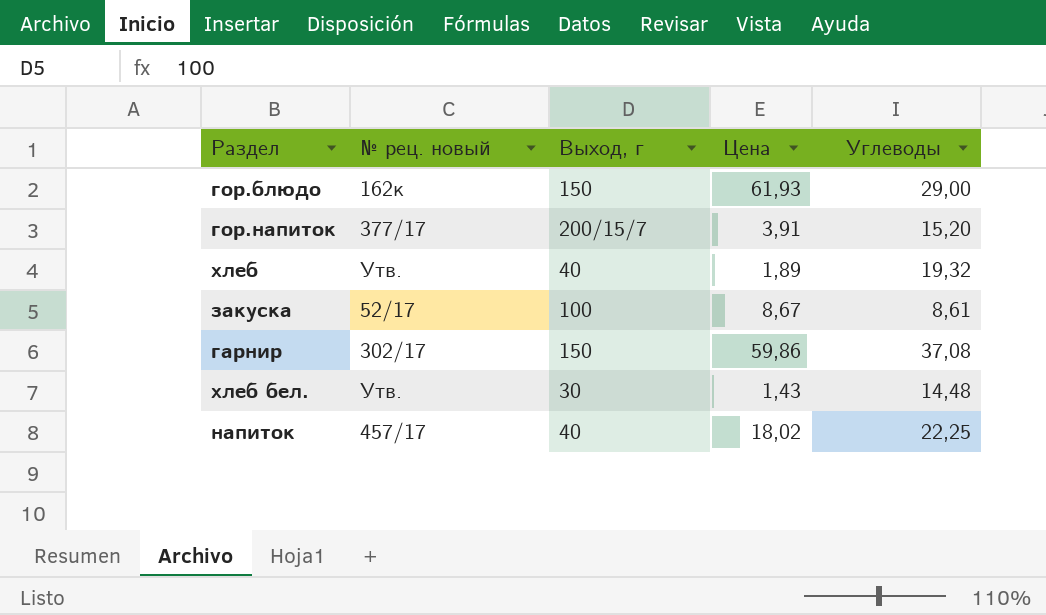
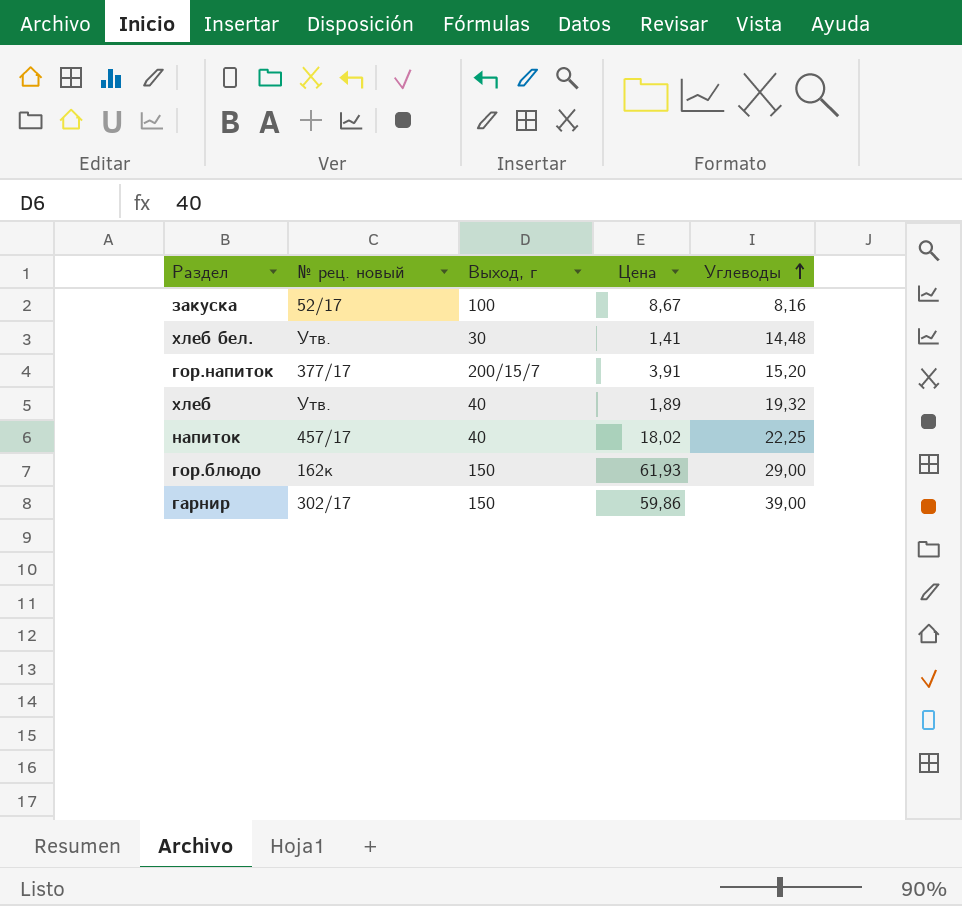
row order: none -> Углеводы ascending
закуска | Углеводы: 8,61 -> 8,16
хлеб бел. | Цена: 1,43 -> 1,41
гарнир | Углеводы: 37,08 -> 39,00

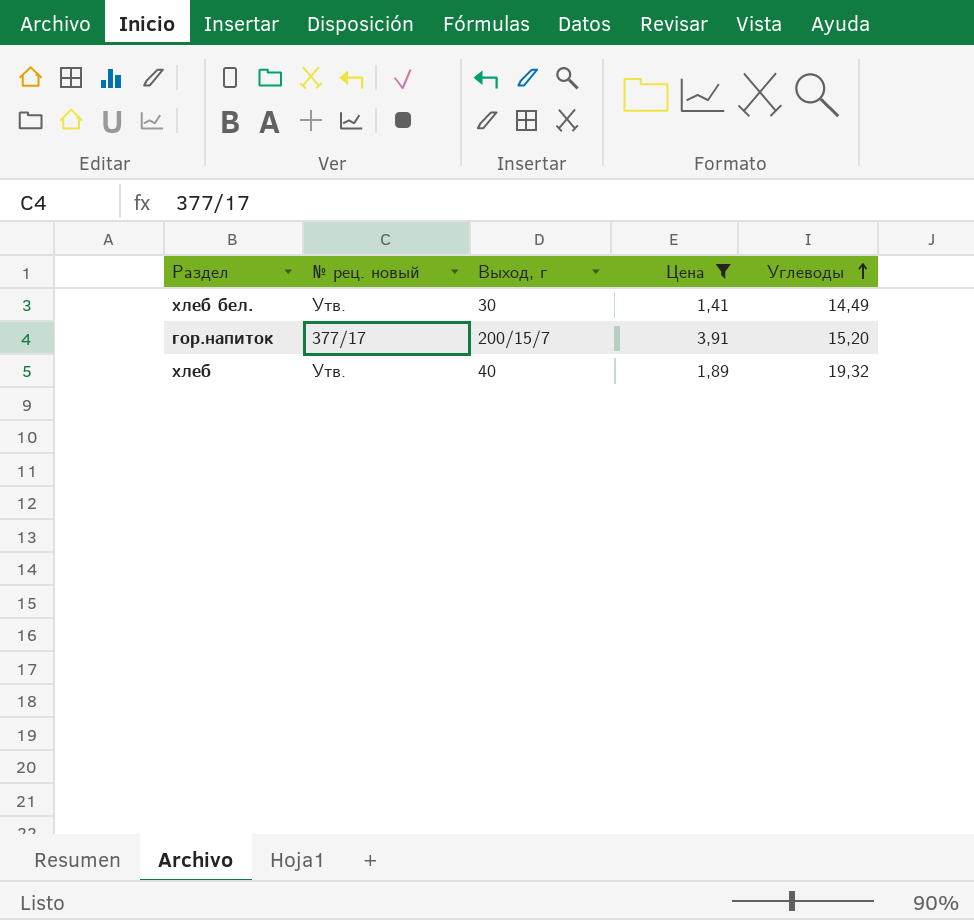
filter: none -> Цена <= 3,91
хлеб бел. | Углеводы: 14,48 -> 14,49

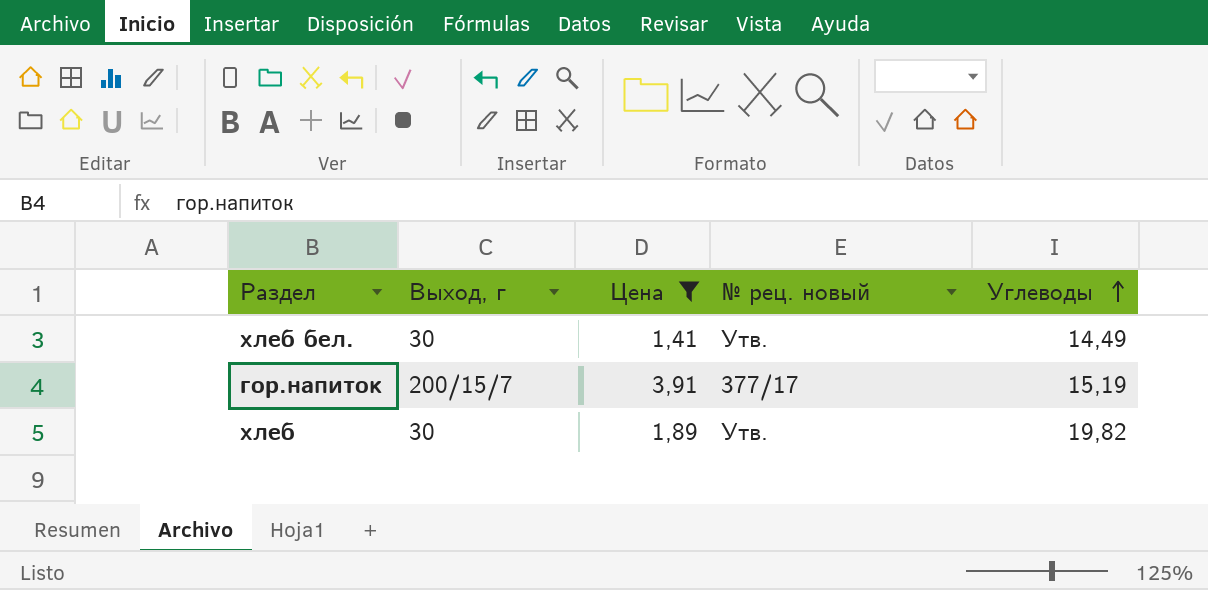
column № рец. новый | position: 2 -> 4
гор.напиток | Углеводы: 15,20 -> 15,19
хлеб | Выход, г: 40 -> 30
хлеб | Углеводы: 19,32 -> 19,82

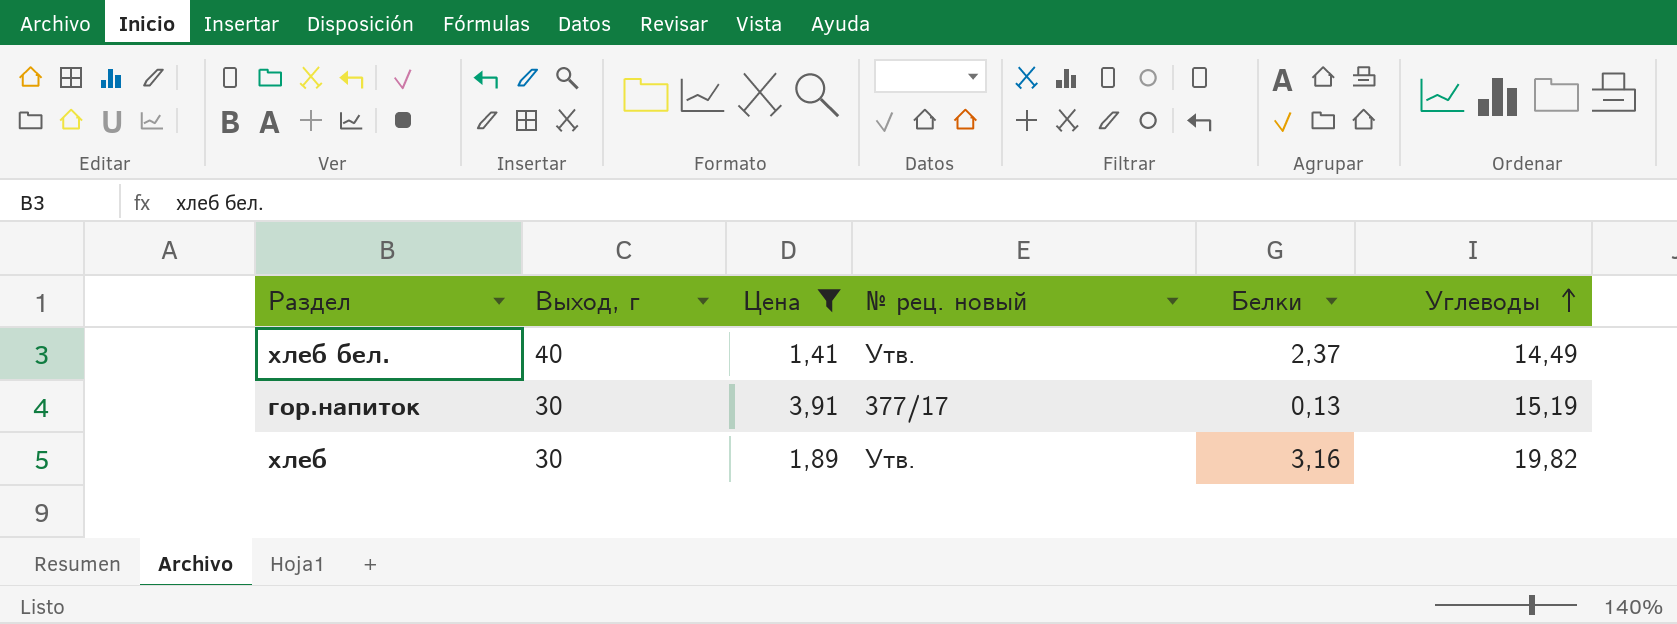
column Белки | position: none -> 5
хлеб бел. | Выход, г: 30 -> 40
гор.напиток | Выход, г: 200/15/7 -> 30

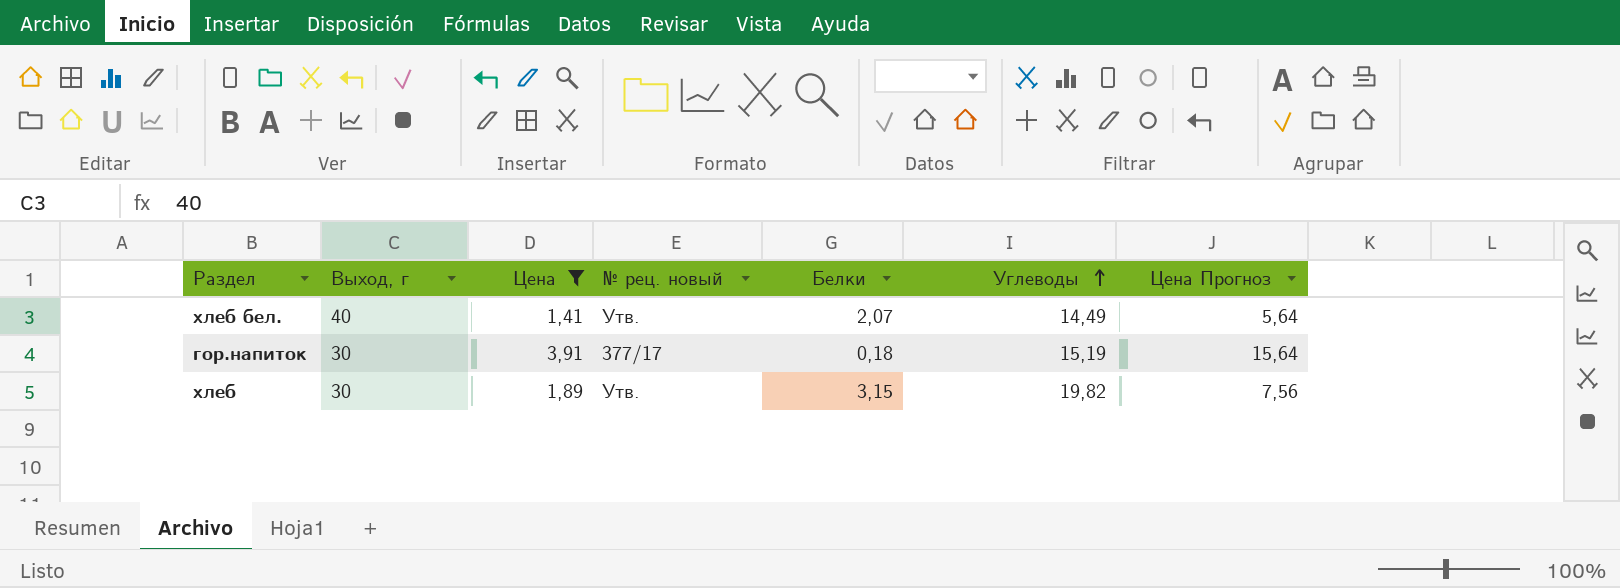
column Цена Прогноз | formula: none -> [Цена] * 4
хлеб бел. | Белки: 2,37 -> 2,07
гор.напиток | Белки: 0,13 -> 0,18
хлеб | Белки: 3,16 -> 3,15

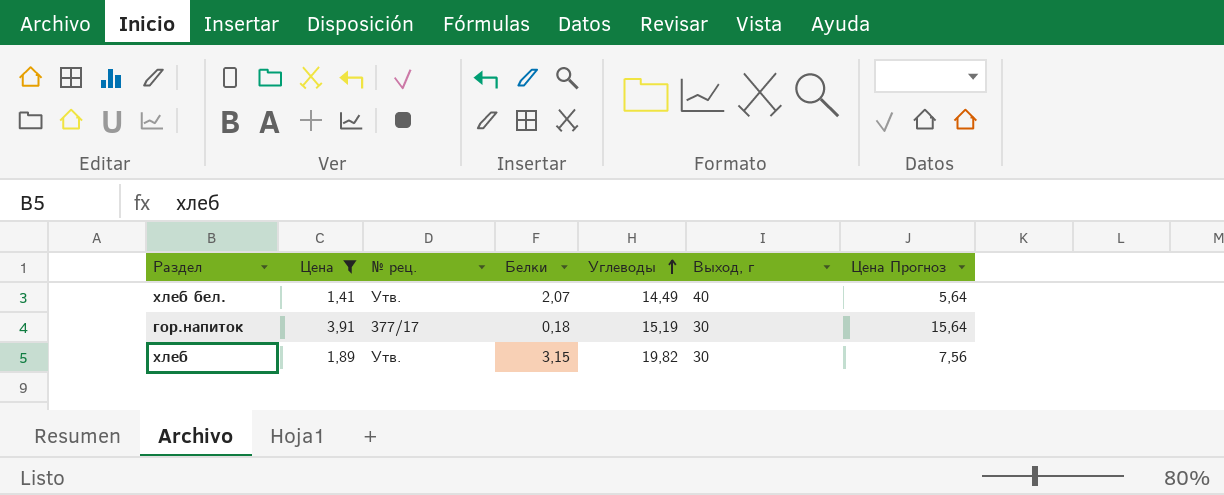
column name: № рец. новый -> № рец.
column Выход, г | position: 2 -> 6

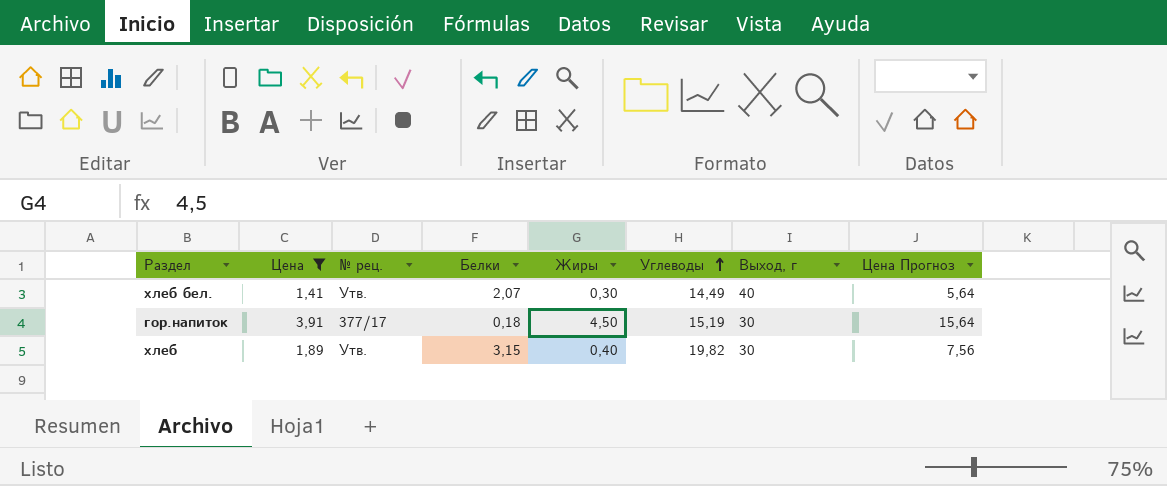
column Жиры | position: none -> 5

